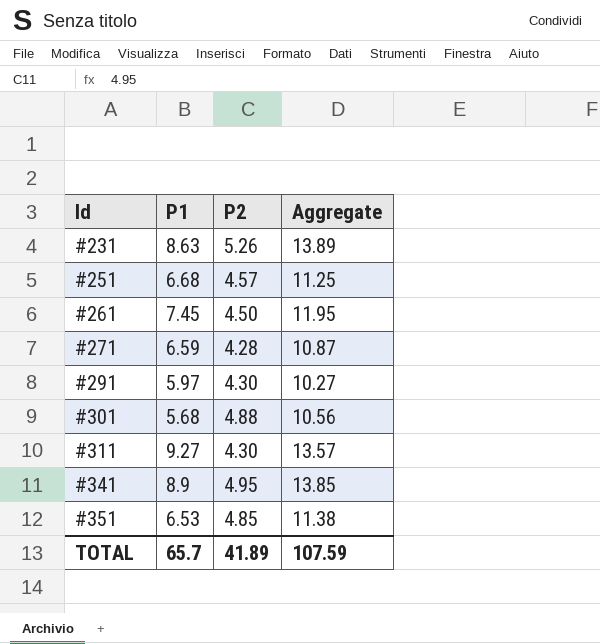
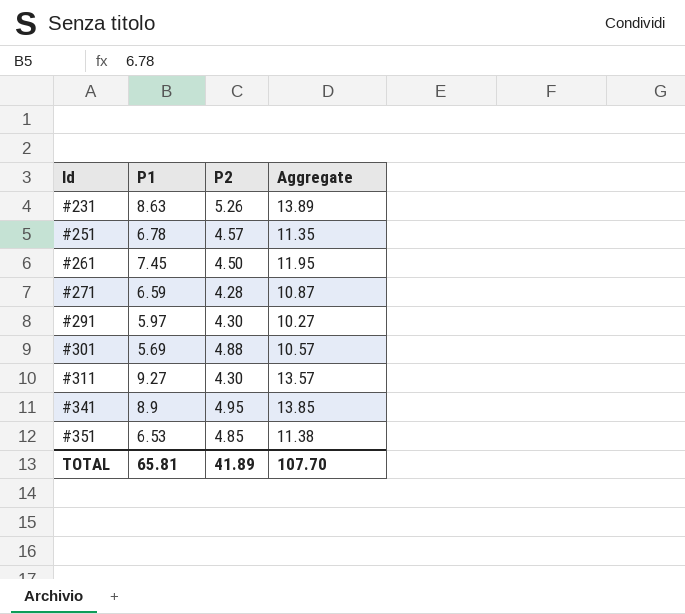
#251 | P1: 6.68 -> 6.78
#251 | Aggregate: 11.25 -> 11.35
#301 | P1: 5.68 -> 5.69
#301 | Aggregate: 10.56 -> 10.57
TOTAL | P1: 65.7 -> 65.81
TOTAL | Aggregate: 107.59 -> 107.70

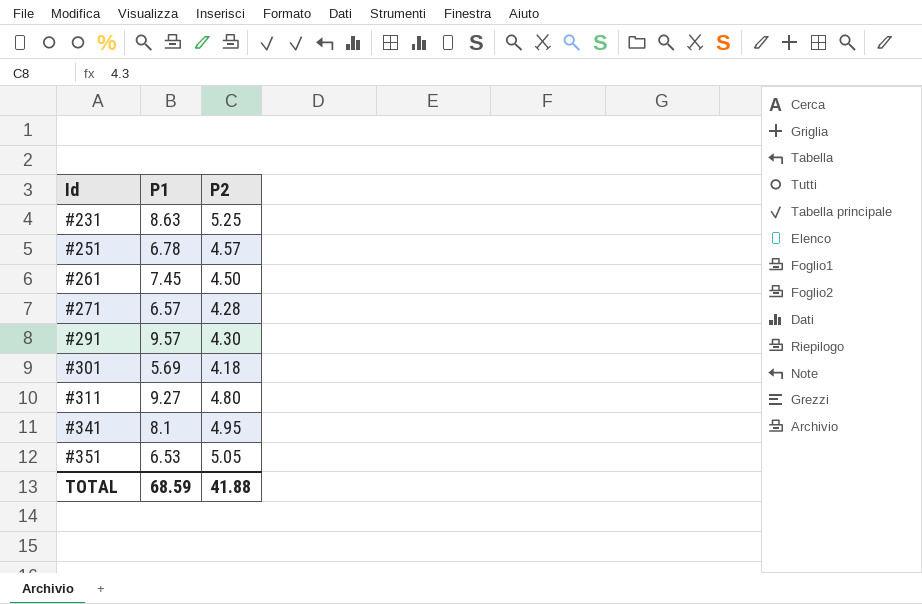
column Aggregate | formula: [P1] + [P2] -> none
#231 | P2: 5.26 -> 5.25
#271 | P1: 6.59 -> 6.57
#291 | P1: 5.97 -> 9.57
#301 | P2: 4.88 -> 4.18
#311 | P2: 4.30 -> 4.80
#341 | P1: 8.9 -> 8.1
#351 | P2: 4.85 -> 5.05
TOTAL | P1: 65.81 -> 68.59
TOTAL | P2: 41.89 -> 41.88

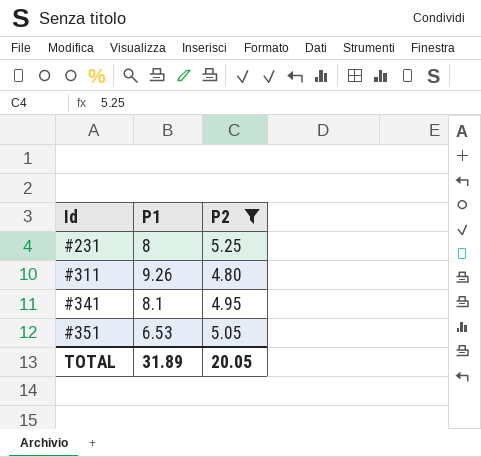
filter: none -> P2 >= 4.80
#231 | P1: 8.63 -> 8
#311 | P1: 9.27 -> 9.26
TOTAL | P1: 68.59 -> 31.89
TOTAL | P2: 41.88 -> 20.05

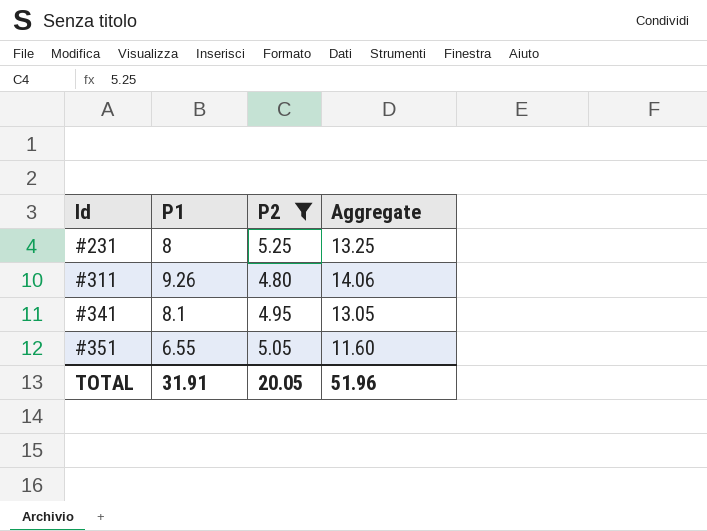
column Aggregate | formula: none -> [P1] + [P2]
#351 | P1: 6.53 -> 6.55
TOTAL | P1: 31.89 -> 31.91

